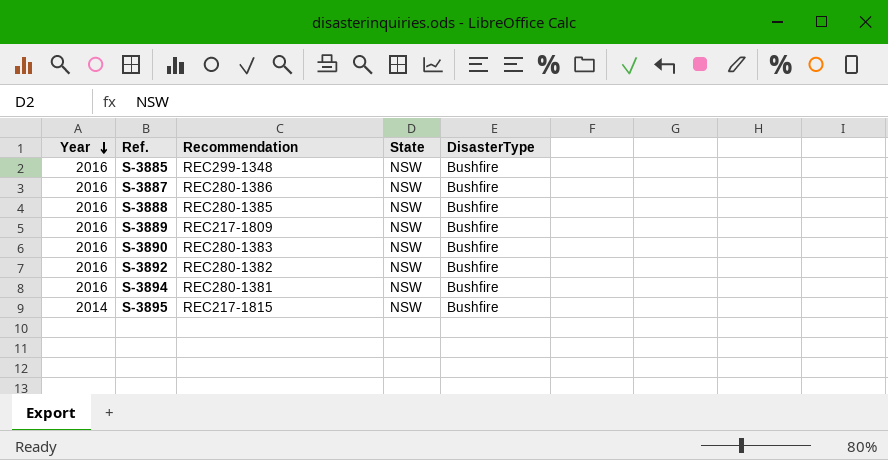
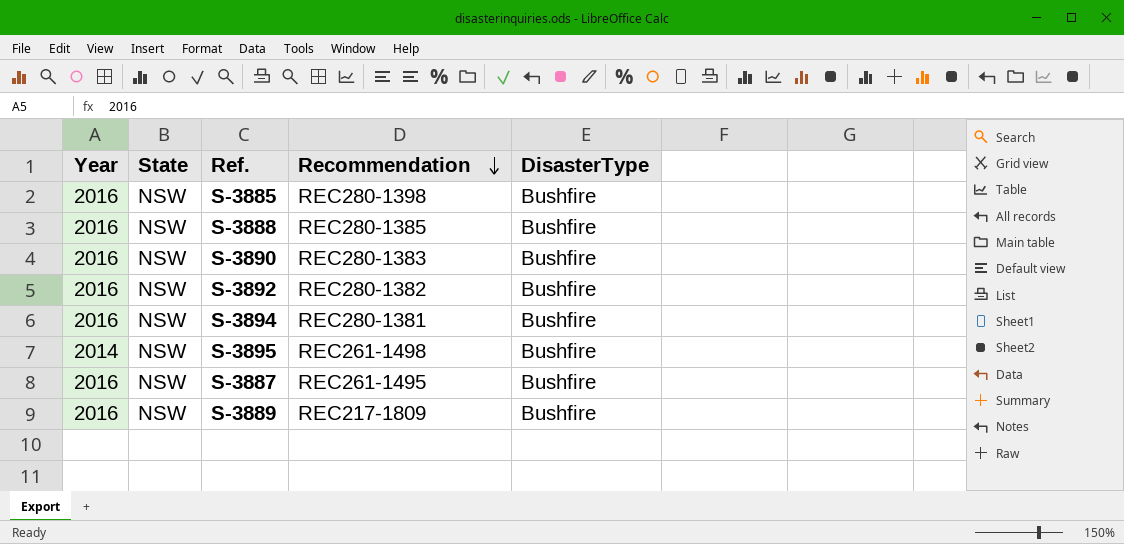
row order: Year descending -> Recommendation descending
column State | position: 4 -> 2
S-3885 | Recommendation: REC299-1348 -> REC280-1398
S-3895 | Recommendation: REC217-1815 -> REC261-1498
S-3887 | Recommendation: REC280-1386 -> REC261-1495

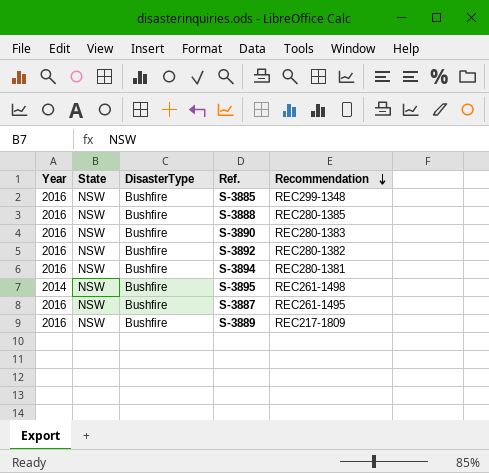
column DisasterType | position: 5 -> 3
S-3885 | Recommendation: REC280-1398 -> REC299-1348

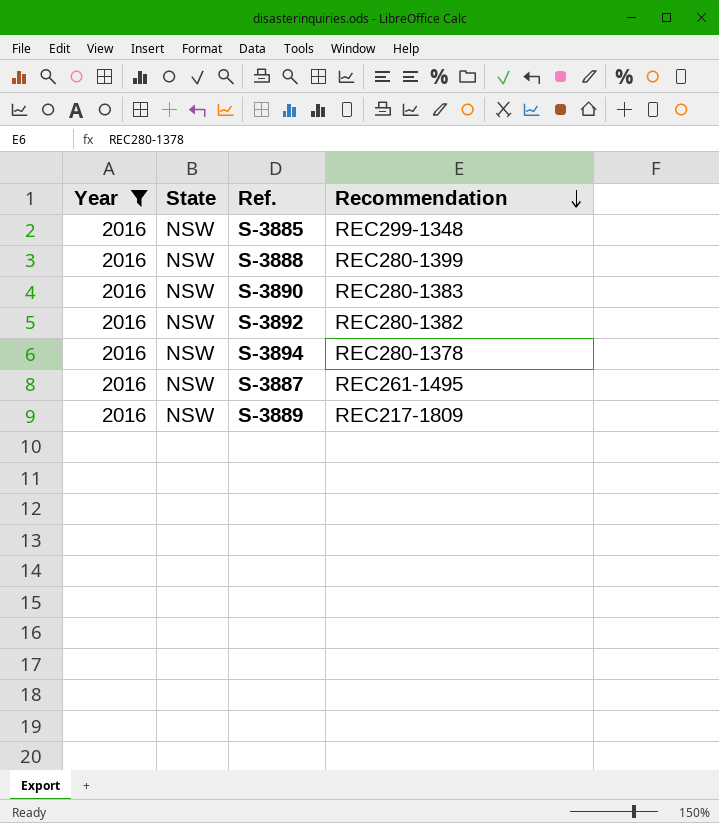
filter: none -> Year = 2016
column DisasterType | position: 3 -> none
S-3888 | Recommendation: REC280-1385 -> REC280-1399
S-3894 | Recommendation: REC280-1381 -> REC280-1378

